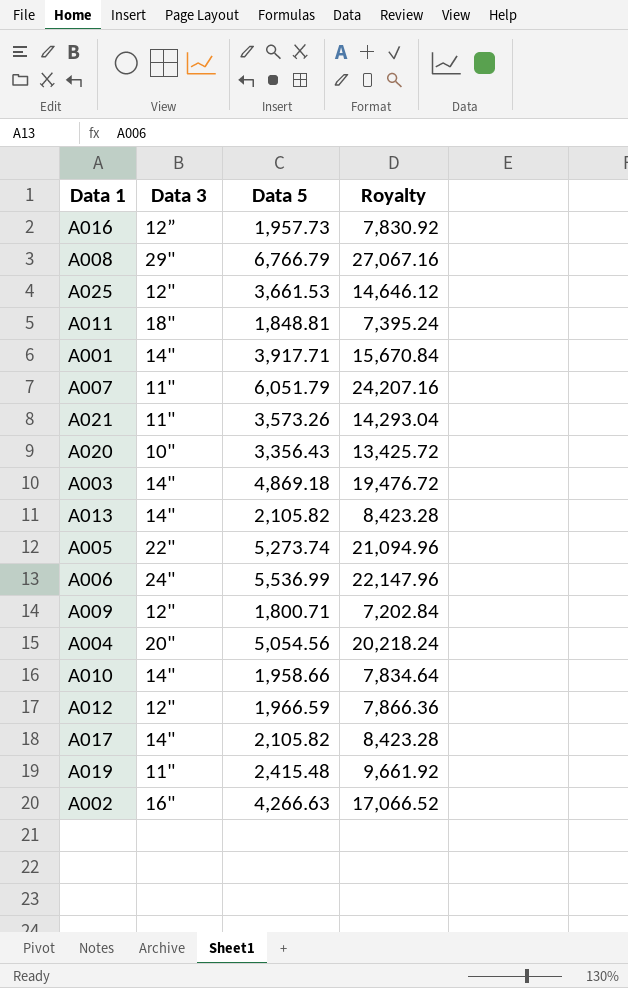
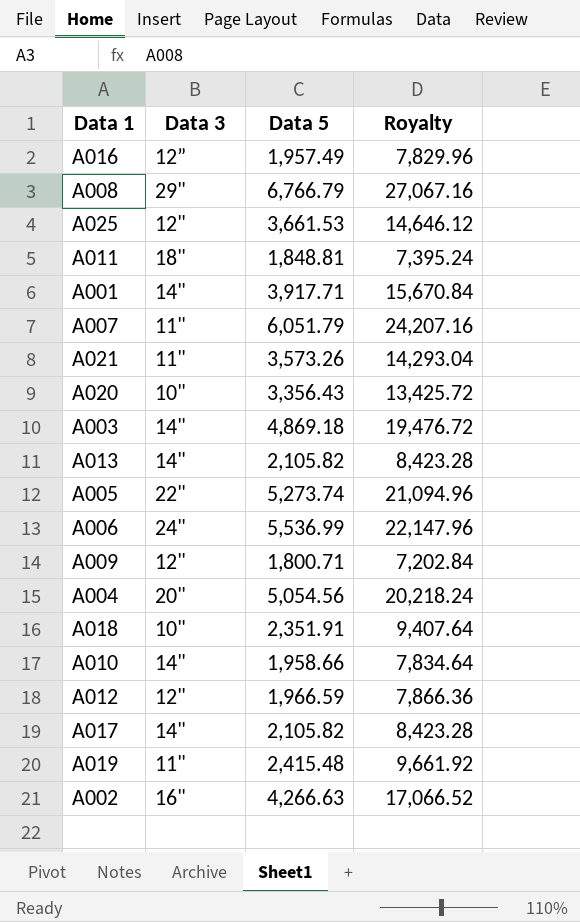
A016 | Data 5: 1,957.73 -> 1,957.49
A016 | Royalty: 7,830.92 -> 7,829.96
row A018: none -> 10" | 2,351.91 | 9,407.64

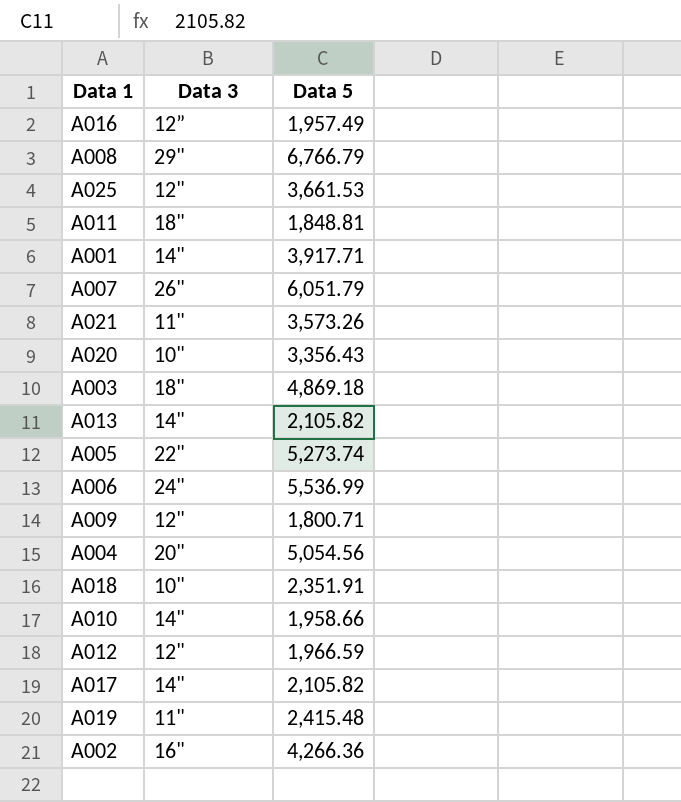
column Royalty | formula: [Data 5] * 4 -> none
A007 | Data 3: 11" -> 26"
A003 | Data 3: 14" -> 18"
A002 | Data 5: 4,266.63 -> 4,266.36

